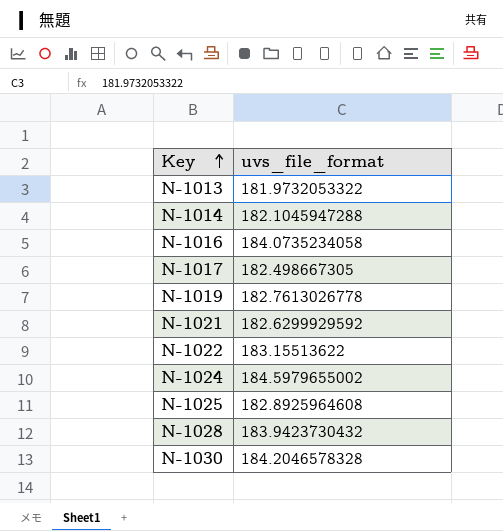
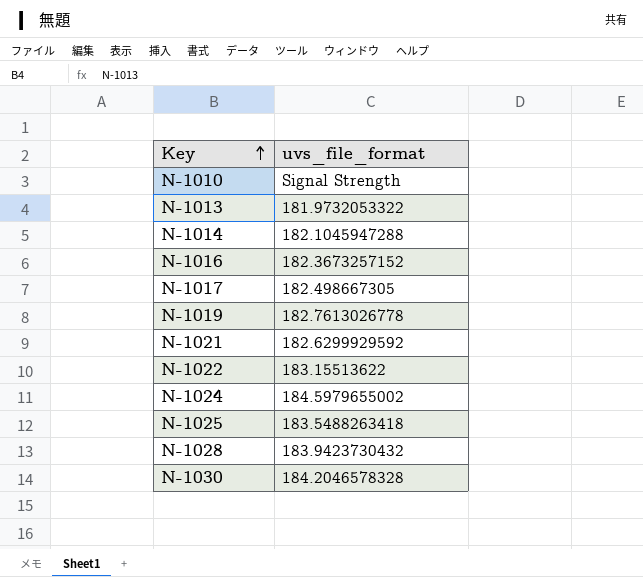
row N-1010: none -> Signal Strength
N-1016 | uvs_file_format: 184.0735234058 -> 182.3673257152
N-1025 | uvs_file_format: 182.8925964608 -> 183.5488263418

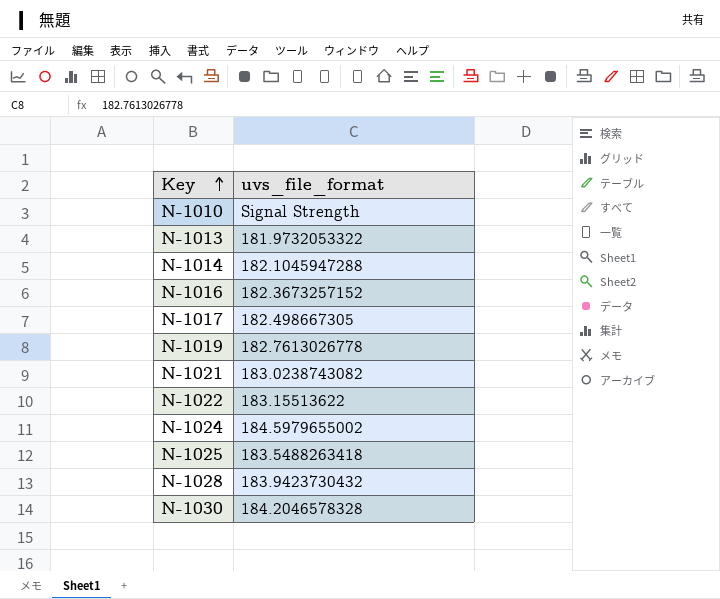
N-1021 | uvs_file_format: 182.6299929592 -> 183.0238743082

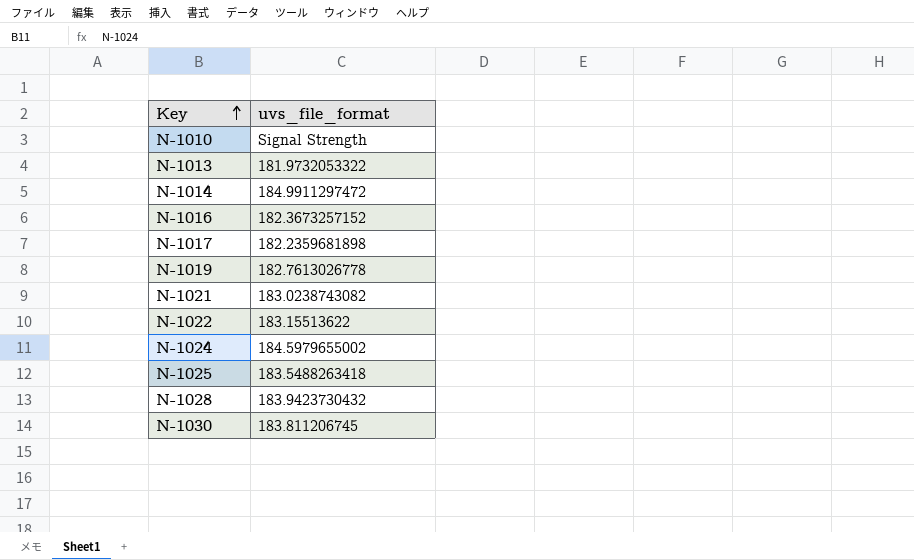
N-1014 | uvs_file_format: 182.1045947288 -> 184.9911297472
N-1017 | uvs_file_format: 182.498667305 -> 182.2359681898
N-1030 | uvs_file_format: 184.2046578328 -> 183.811206745

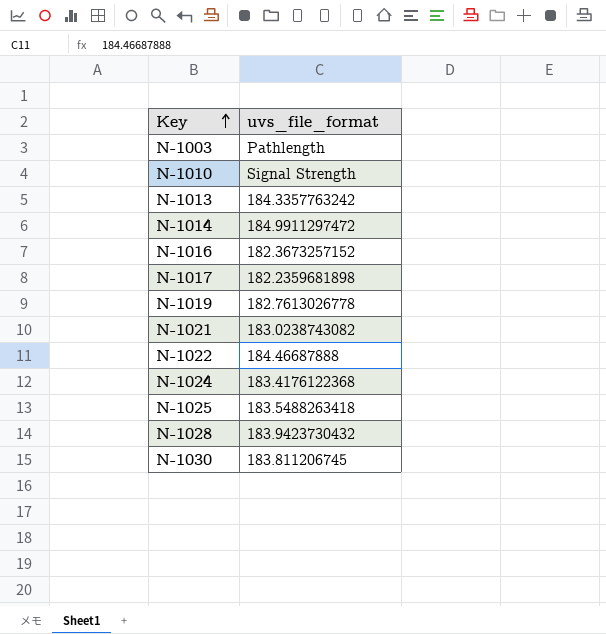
row N-1003: none -> Pathlength
N-1013 | uvs_file_format: 181.9732053322 -> 184.3357763242
N-1022 | uvs_file_format: 183.15513622 -> 184.46687888
N-1024 | uvs_file_format: 184.5979655002 -> 183.4176122368

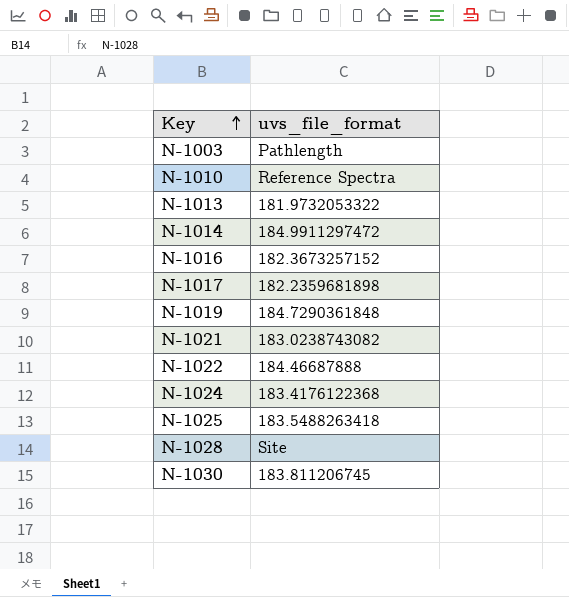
N-1010 | uvs_file_format: Signal Strength -> Reference Spectra
N-1013 | uvs_file_format: 184.3357763242 -> 181.9732053322
N-1019 | uvs_file_format: 182.7613026778 -> 184.7290361848
N-1028 | uvs_file_format: 183.9423730432 -> Site

